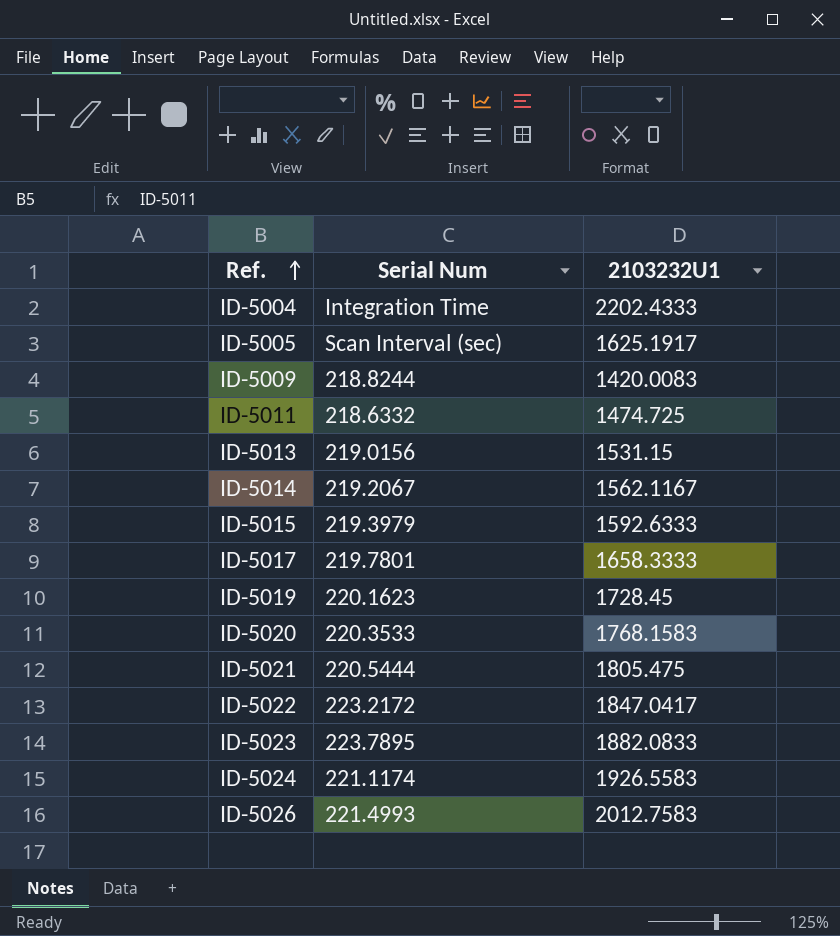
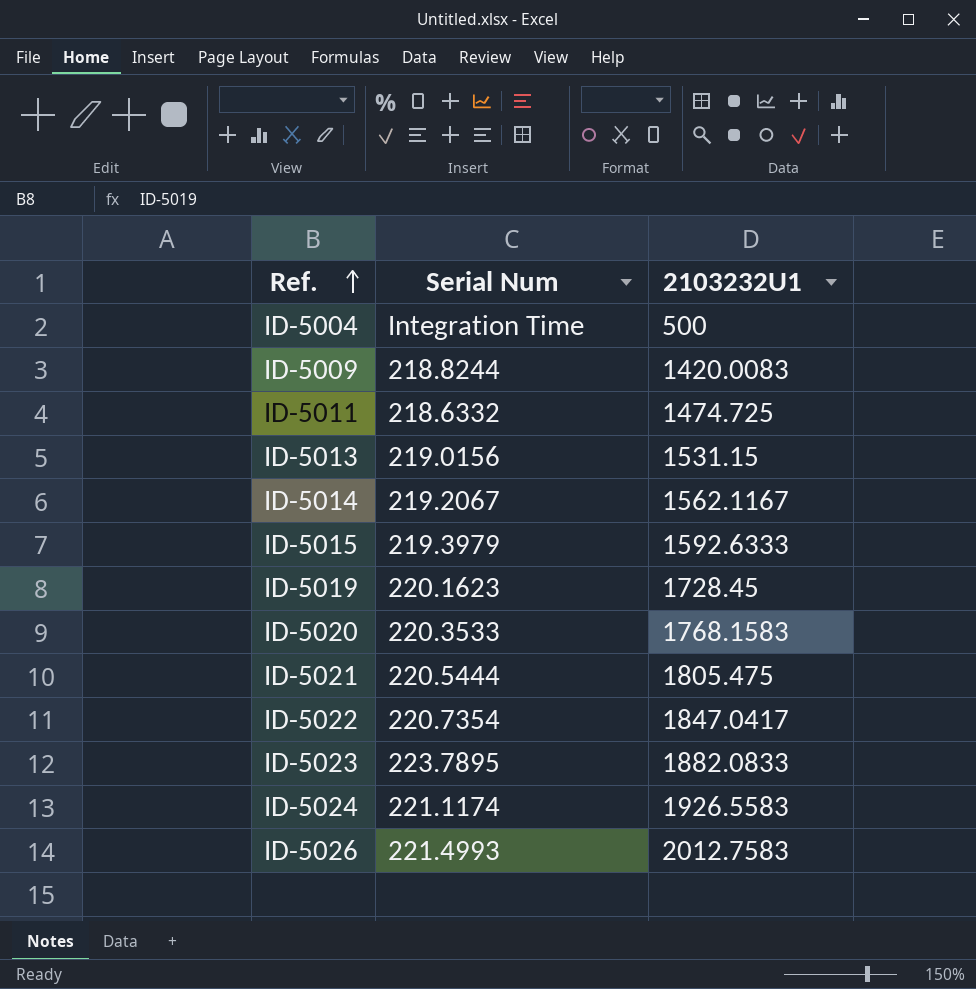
row ID-5005: Scan Interval (sec) | 1625.1917 -> none
row ID-5017: 219.7801 | 1658.3333 -> none
ID-5004 | 2103232U1: 2202.4333 -> 500
ID-5022 | Serial Num: 223.2172 -> 220.7354

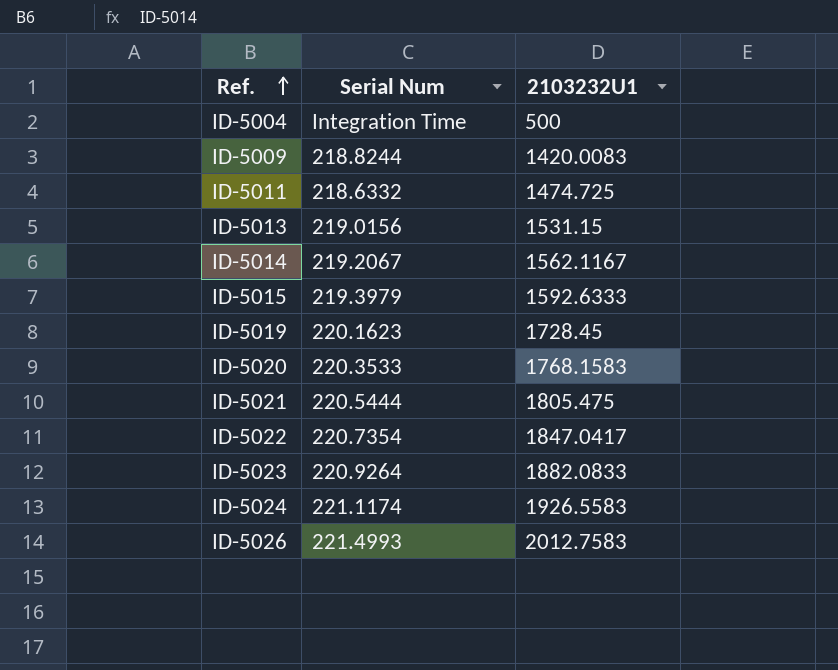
ID-5023 | Serial Num: 223.7895 -> 220.9264

